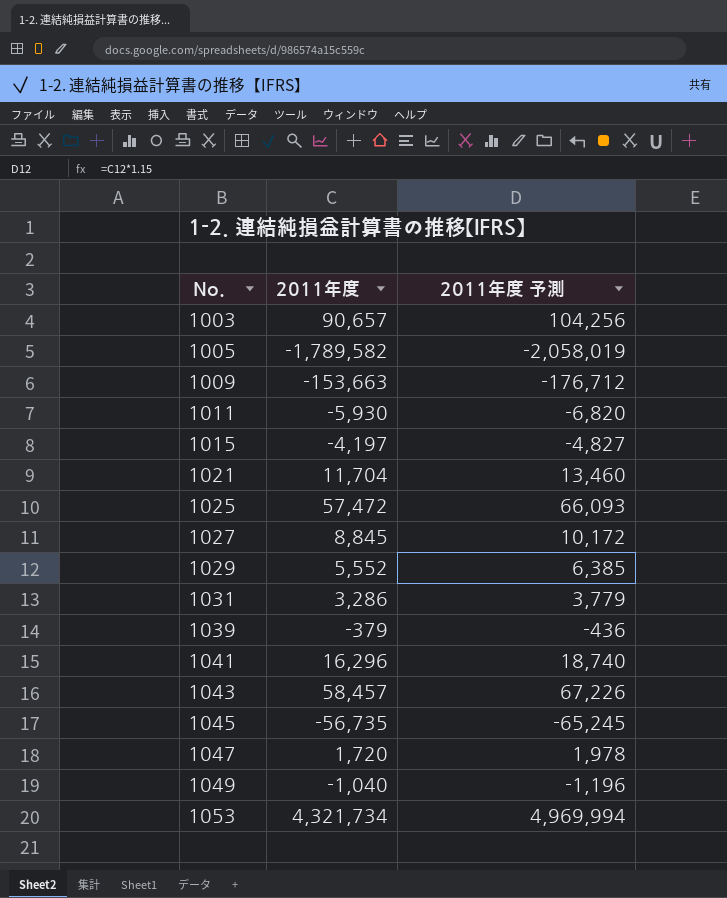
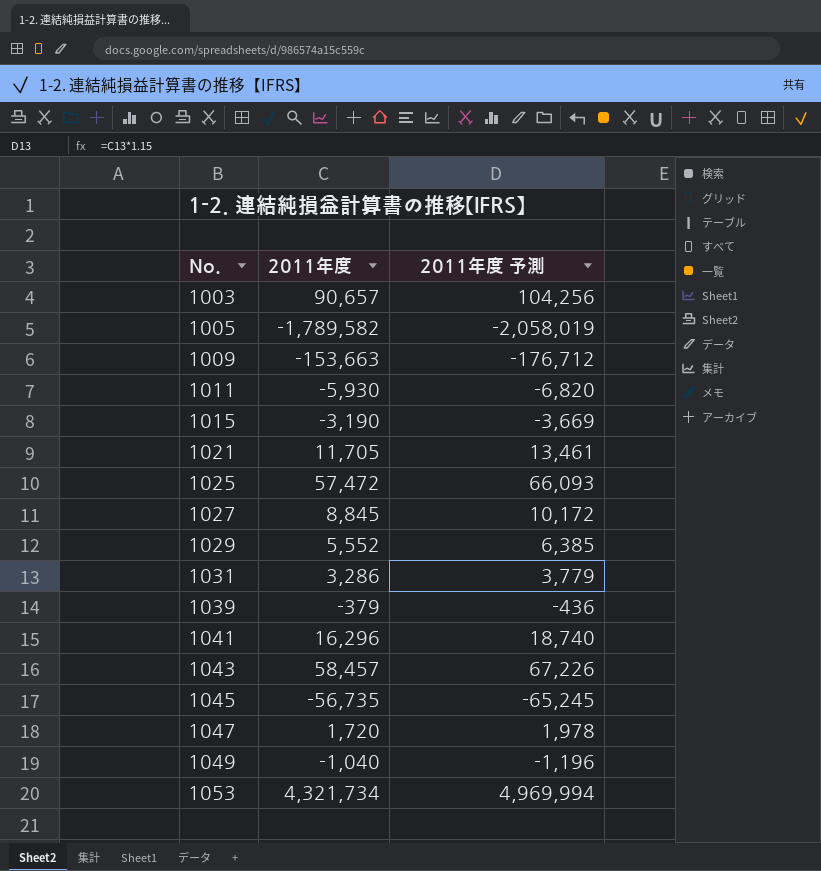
1015 | 2011年度: -4,197 -> -3,190
1015 | 2011年度 予測: -4,827 -> -3,669
1021 | 2011年度: 11,704 -> 11,705
1021 | 2011年度 予測: 13,460 -> 13,461

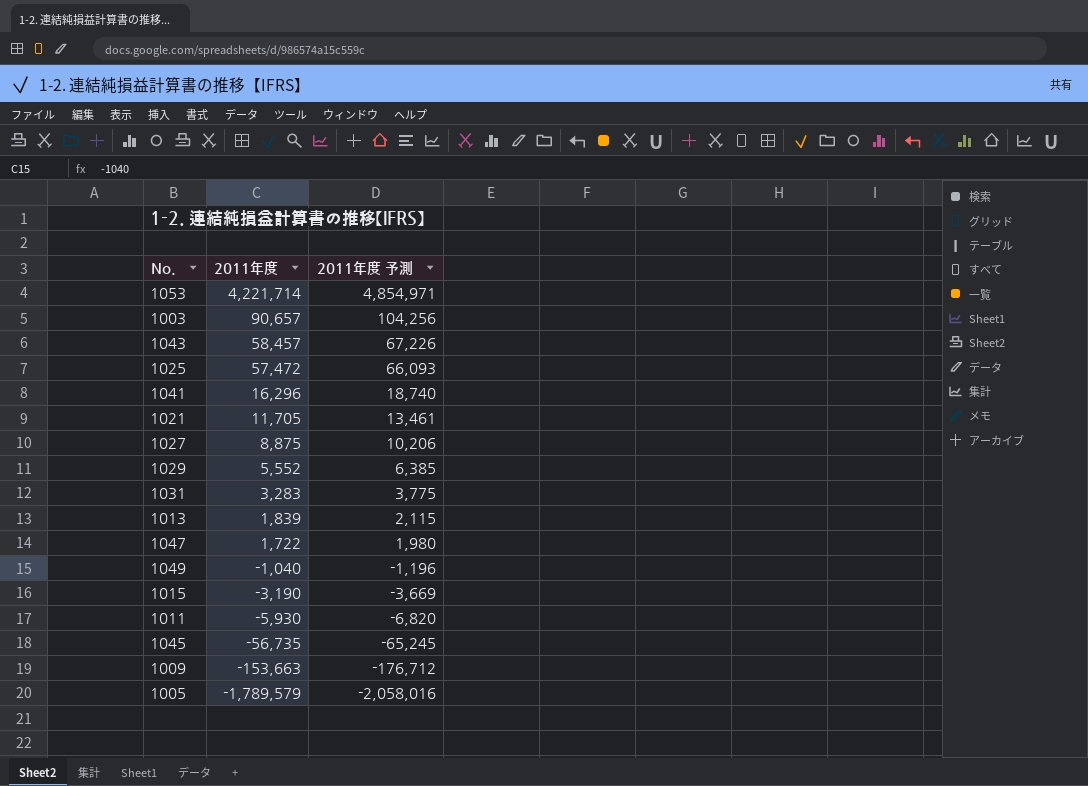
row order: No. ascending -> 2011年度 descending
row 1039: -379 | -436 -> none
1053 | 2011年度: 4,321,734 -> 4,221,714
1053 | 2011年度 予測: 4,969,994 -> 4,854,971
1027 | 2011年度: 8,845 -> 8,875
1027 | 2011年度 予測: 10,172 -> 10,206
1031 | 2011年度: 3,286 -> 3,283
1031 | 2011年度 予測: 3,779 -> 3,775
row 1013: none -> 1,839 | 2,115
1047 | 2011年度: 1,720 -> 1,722
1047 | 2011年度 予測: 1,978 -> 1,980
1005 | 2011年度: -1,789,582 -> -1,789,579
1005 | 2011年度 予測: -2,058,019 -> -2,058,016

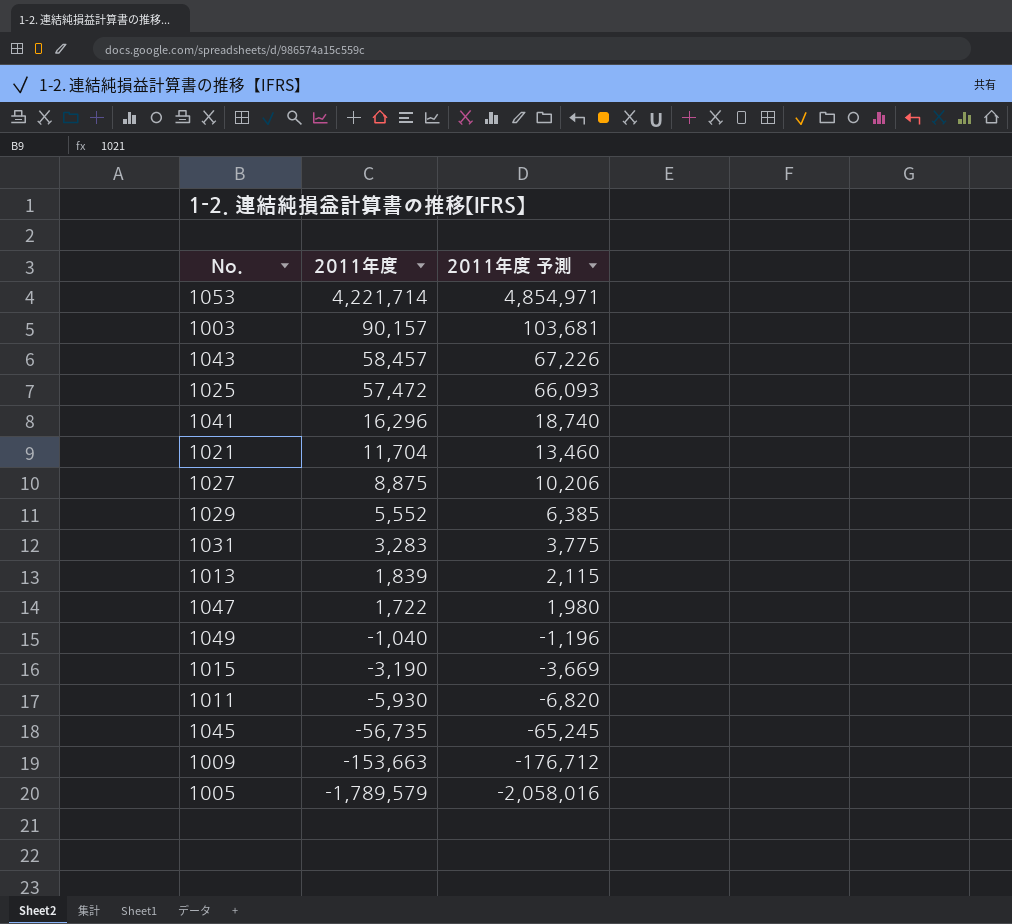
1003 | 2011年度: 90,657 -> 90,157
1003 | 2011年度 予測: 104,256 -> 103,681
1021 | 2011年度: 11,705 -> 11,704
1021 | 2011年度 予測: 13,461 -> 13,460

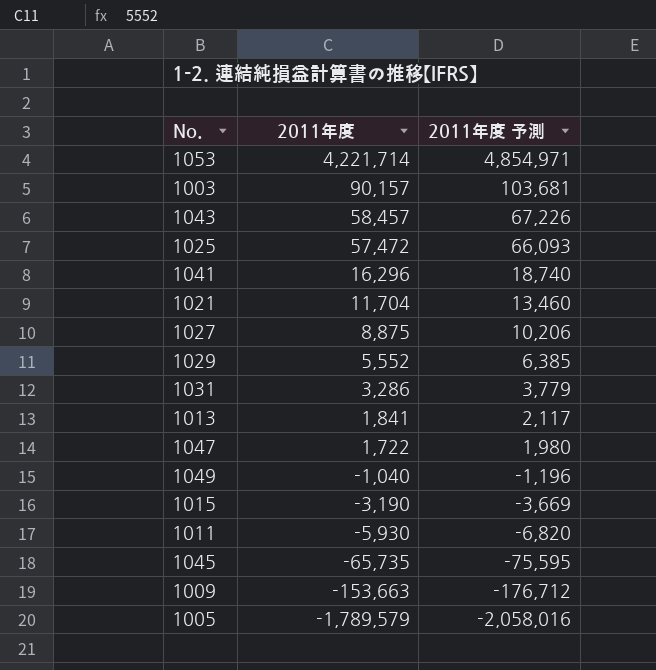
1031 | 2011年度: 3,283 -> 3,286
1031 | 2011年度 予測: 3,775 -> 3,779
1013 | 2011年度: 1,839 -> 1,841
1013 | 2011年度 予測: 2,115 -> 2,117
1045 | 2011年度: -56,735 -> -65,735
1045 | 2011年度 予測: -65,245 -> -75,595

